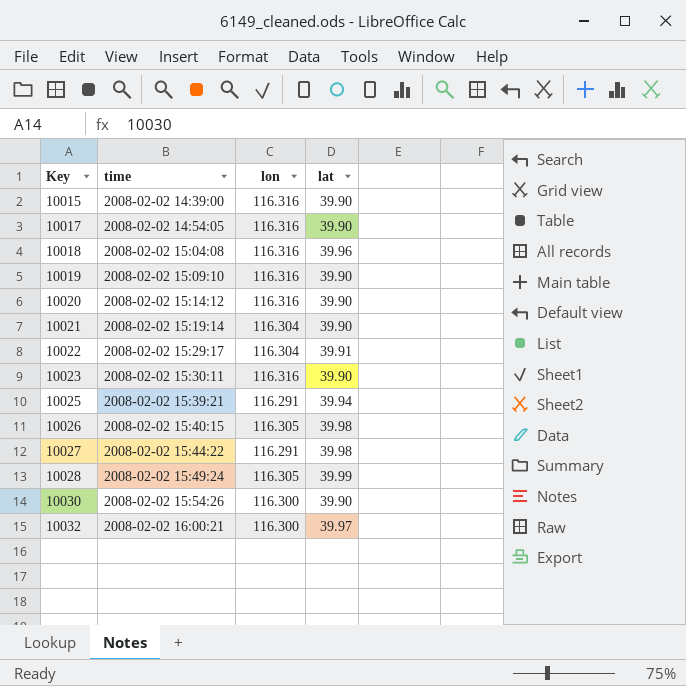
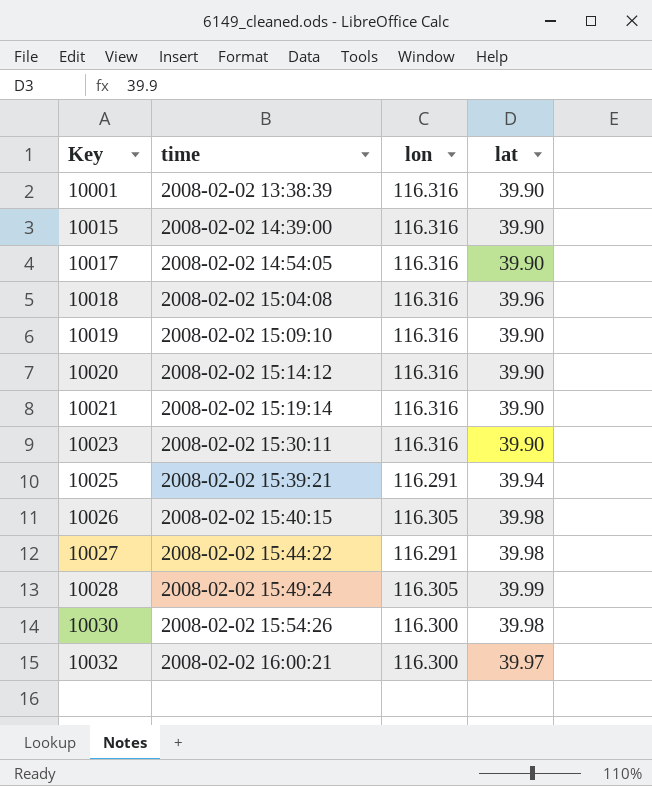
row 10022: 2008-02-02 15:29:17 | 116.304 | 39.91 -> none
row 10001: none -> 2008-02-02 13:38:39 | 116.316 | 39.90
10021 | lon: 116.304 -> 116.316
10030 | lat: 39.90 -> 39.98

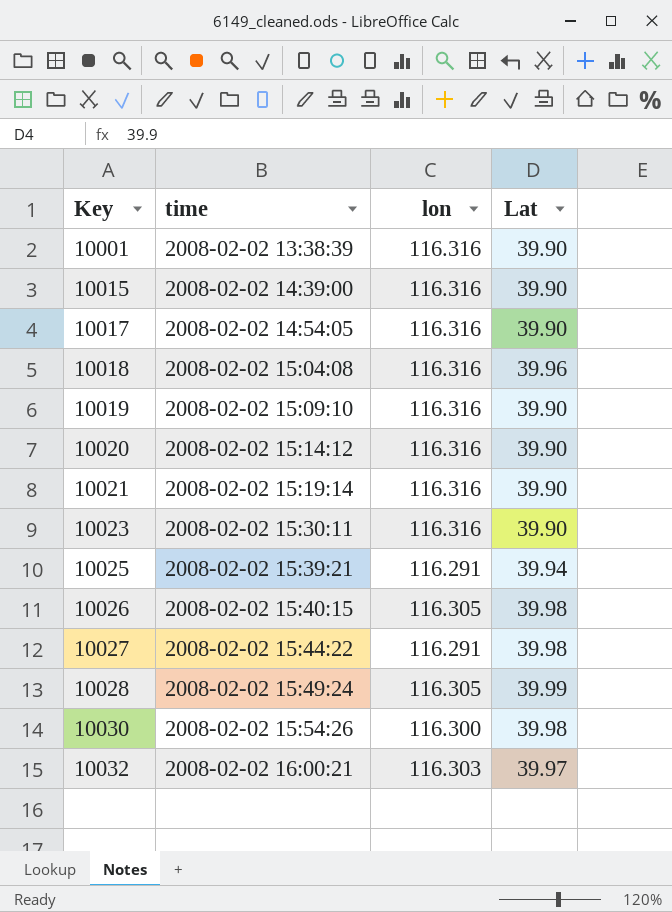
column name: lat -> Lat
10032 | lon: 116.300 -> 116.303

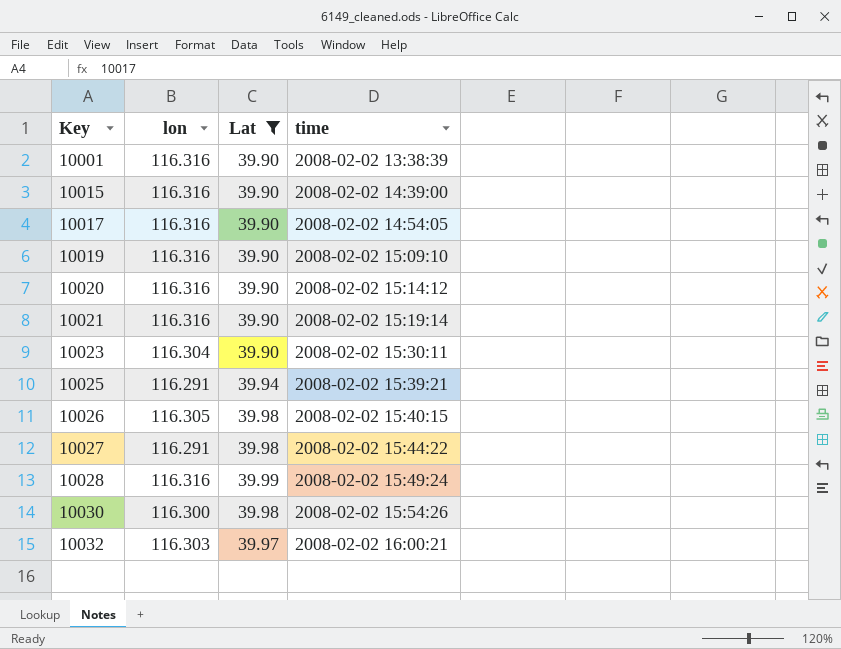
filter: none -> Lat != 39.96
column time | position: 2 -> 4
10023 | lon: 116.316 -> 116.304
10028 | lon: 116.305 -> 116.316

